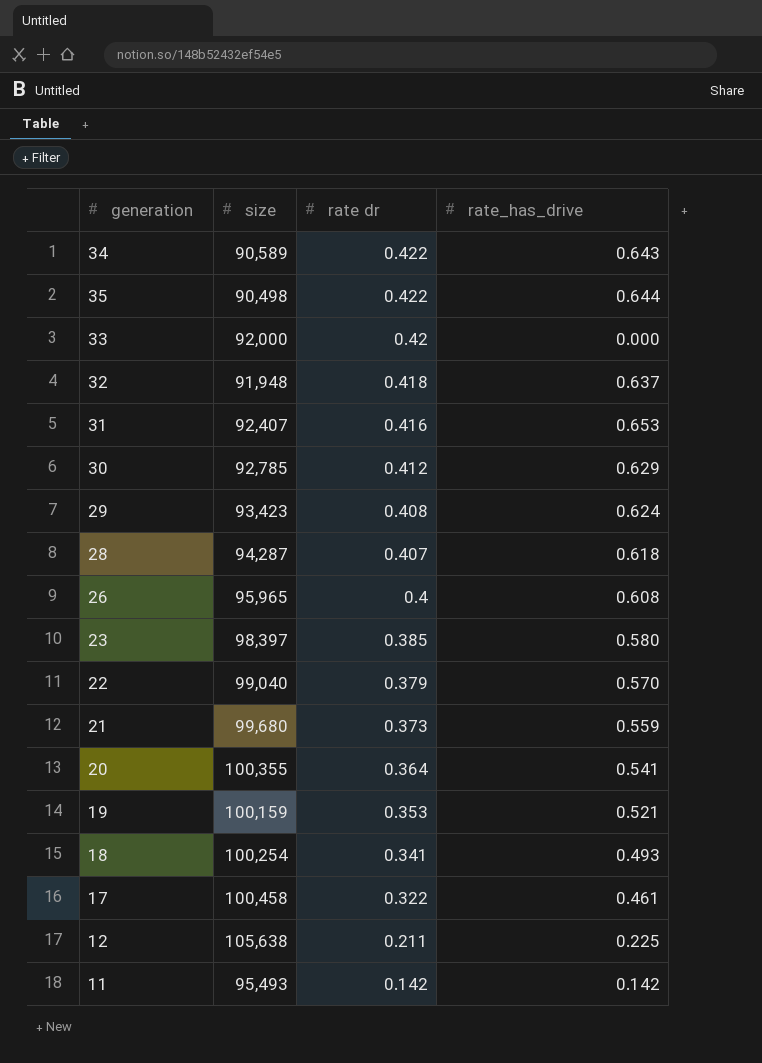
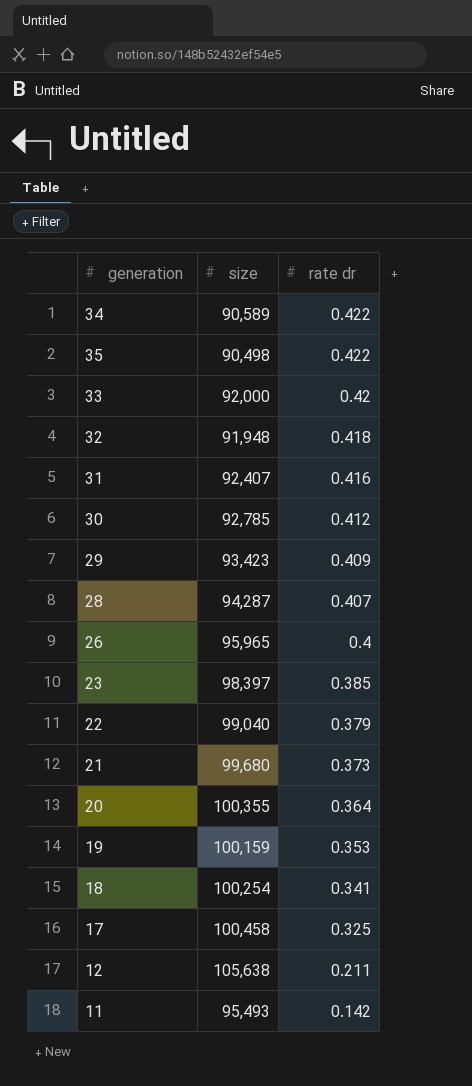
column rate_has_drive | position: 4 -> none
29 | rate dr: 0.408 -> 0.409
17 | rate dr: 0.322 -> 0.325

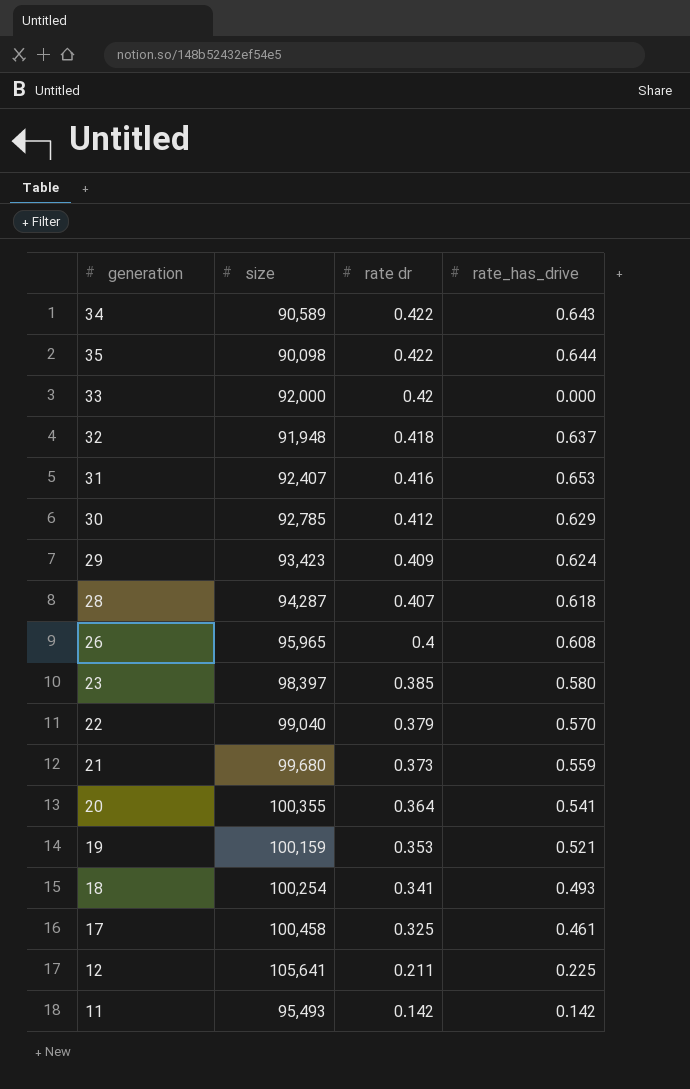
column rate_has_drive | position: none -> 4
35 | size: 90,498 -> 90,098
12 | size: 105,638 -> 105,641

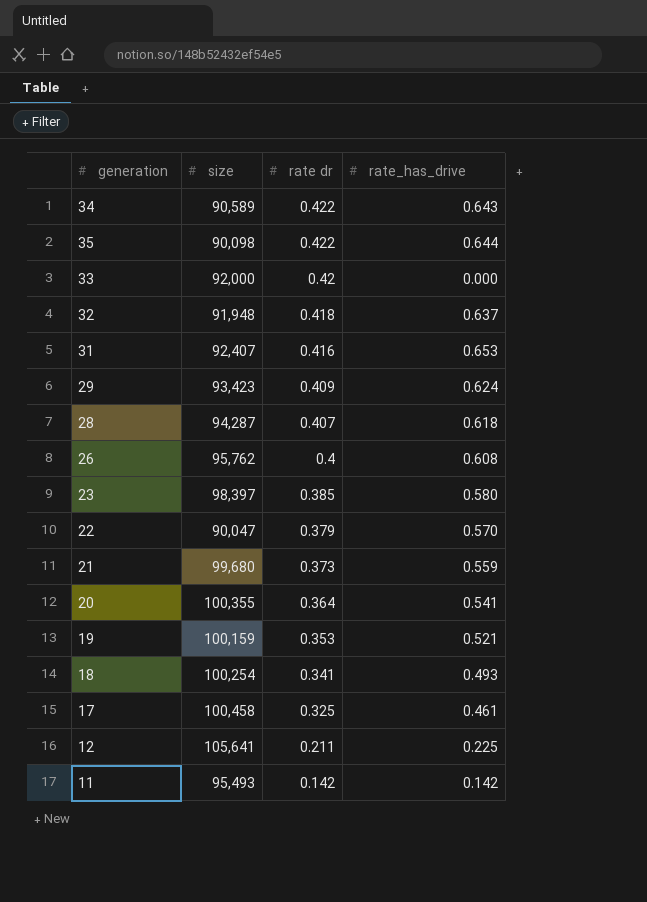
row 30: 92,785 | 0.412 | 0.629 -> none
26 | size: 95,965 -> 95,762
22 | size: 99,040 -> 90,047

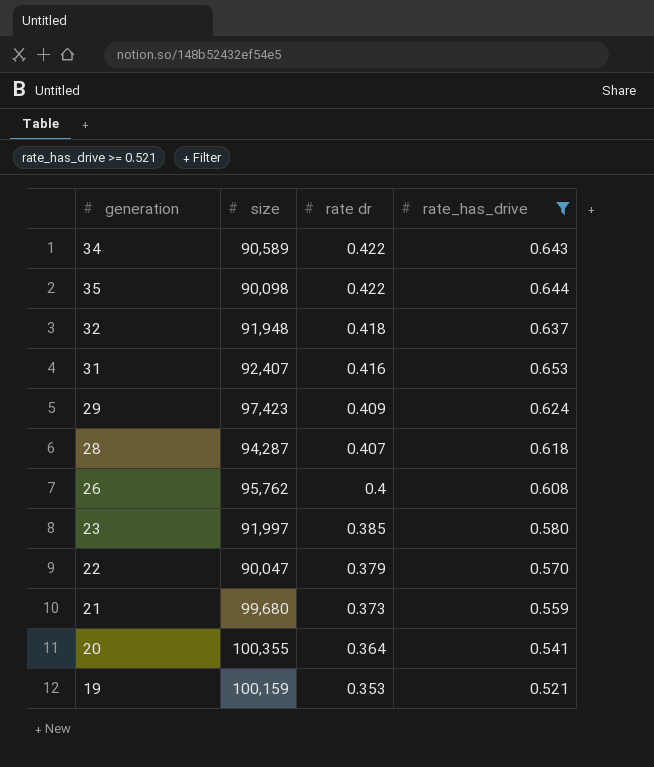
filter: none -> rate_has_drive >= 0.521
29 | size: 93,423 -> 97,423
23 | size: 98,397 -> 91,997

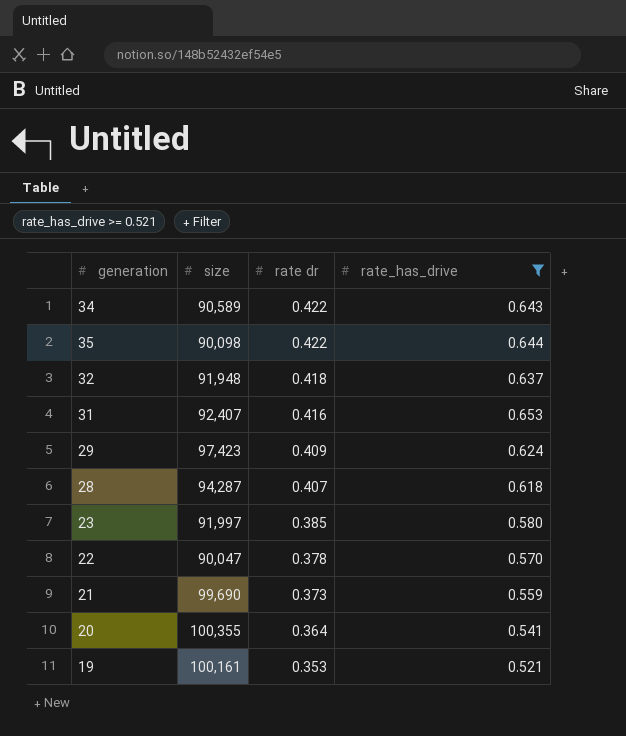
row 26: 95,762 | 0.4 | 0.608 -> none
22 | rate dr: 0.379 -> 0.378
21 | size: 99,680 -> 99,690
19 | size: 100,159 -> 100,161

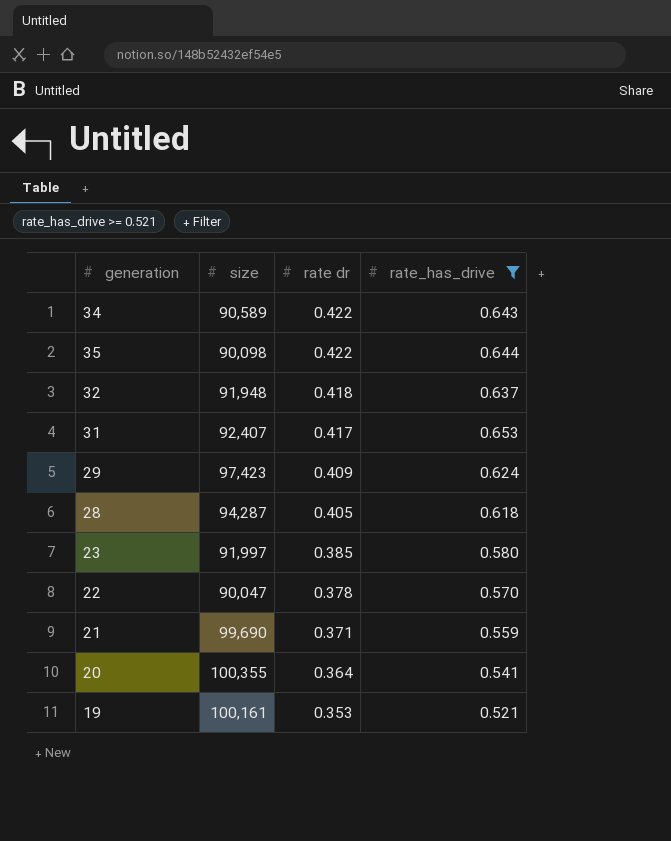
31 | rate dr: 0.416 -> 0.417
28 | rate dr: 0.407 -> 0.405
21 | rate dr: 0.373 -> 0.371

